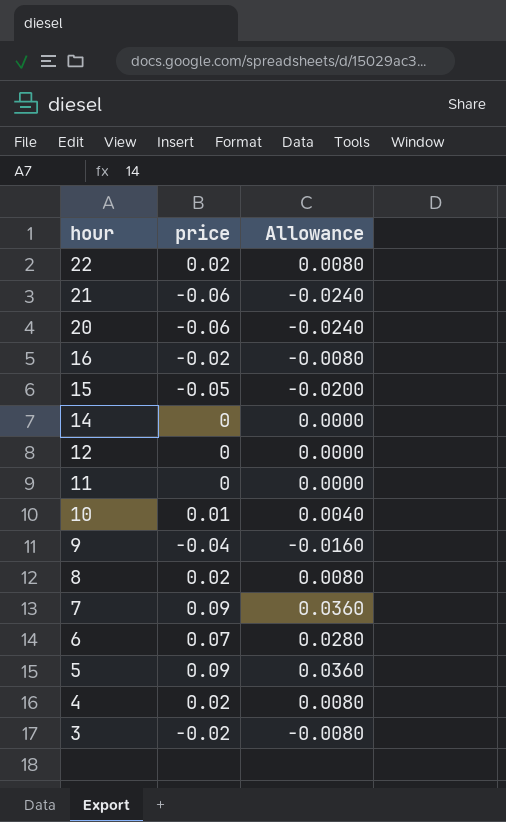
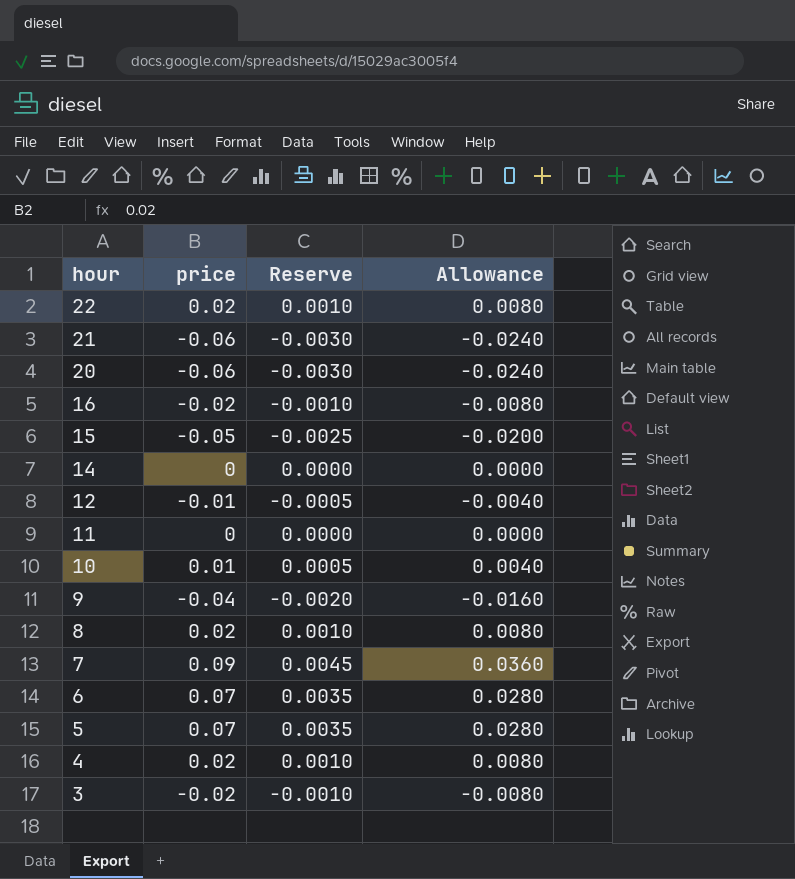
column Reserve | formula: none -> [price] * 0.05
12 | price: 0 -> -0.01
12 | Allowance: 0.0000 -> -0.0040
5 | price: 0.09 -> 0.07
5 | Allowance: 0.0360 -> 0.0280

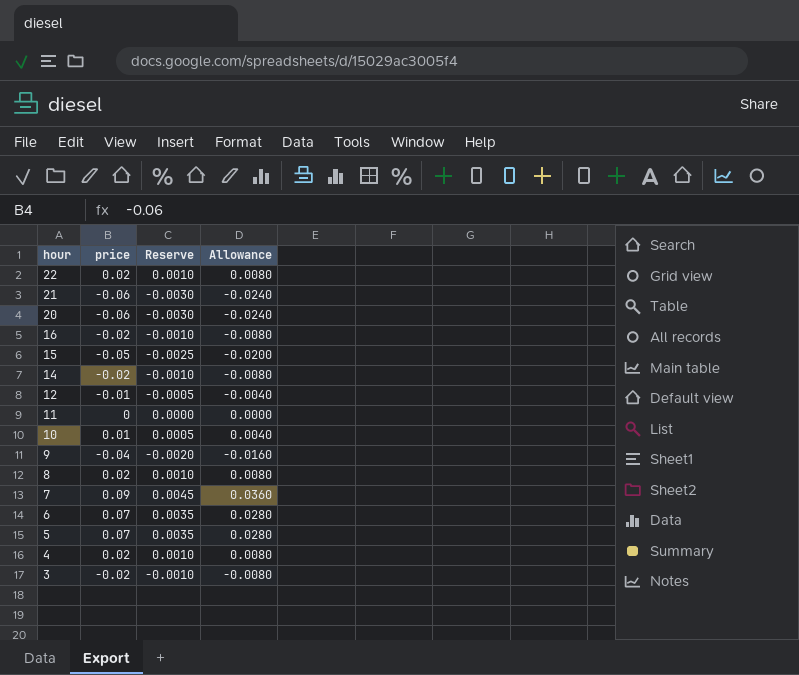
14 | price: 0 -> -0.02
14 | Reserve: 0.0000 -> -0.0010
14 | Allowance: 0.0000 -> -0.0080

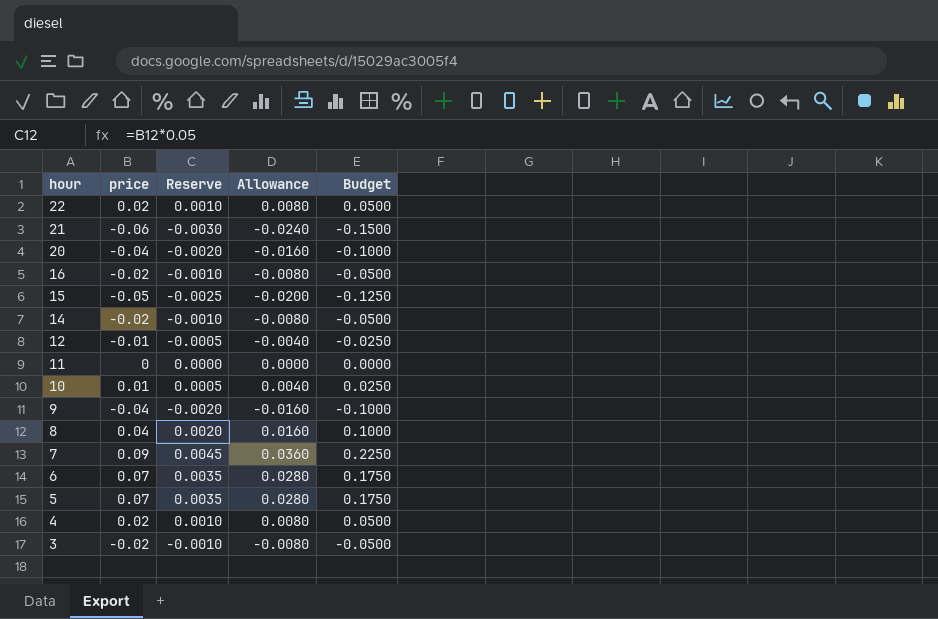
column Budget | formula: none -> [price] * 2.5
20 | price: -0.06 -> -0.04
20 | Reserve: -0.0030 -> -0.0020
20 | Allowance: -0.0240 -> -0.0160
8 | price: 0.02 -> 0.04
8 | Reserve: 0.0010 -> 0.0020
8 | Allowance: 0.0080 -> 0.0160

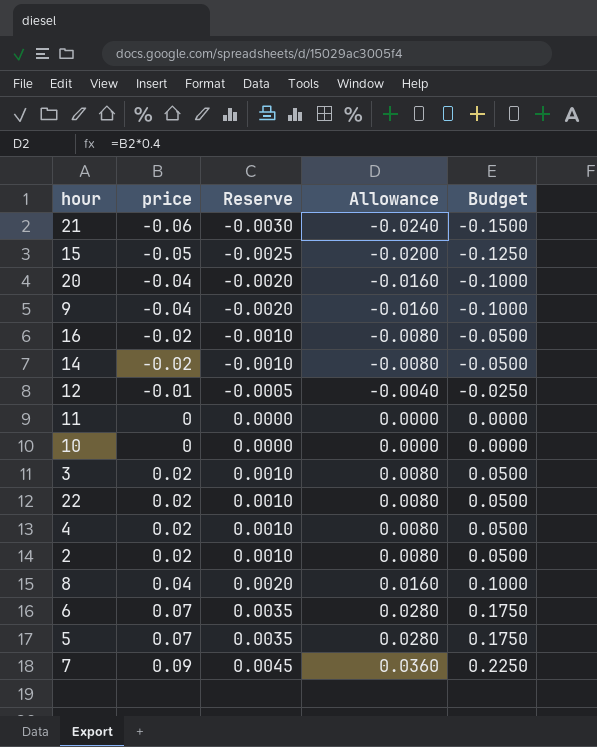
row order: hour descending -> price ascending
10 | price: 0.01 -> 0
10 | Reserve: 0.0005 -> 0.0000
10 | Allowance: 0.0040 -> 0.0000
10 | Budget: 0.0250 -> 0.0000
3 | price: -0.02 -> 0.02
3 | Reserve: -0.0010 -> 0.0010
3 | Allowance: -0.0080 -> 0.0080
3 | Budget: -0.0500 -> 0.0500
row 2: none -> 0.02 | 0.0010 | 0.0080 | 0.0500

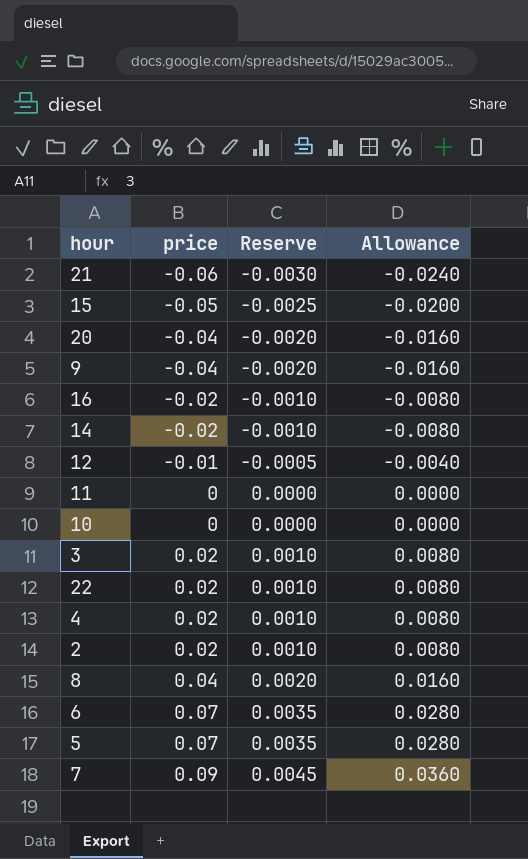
column Budget | formula: [price] * 2.5 -> none

